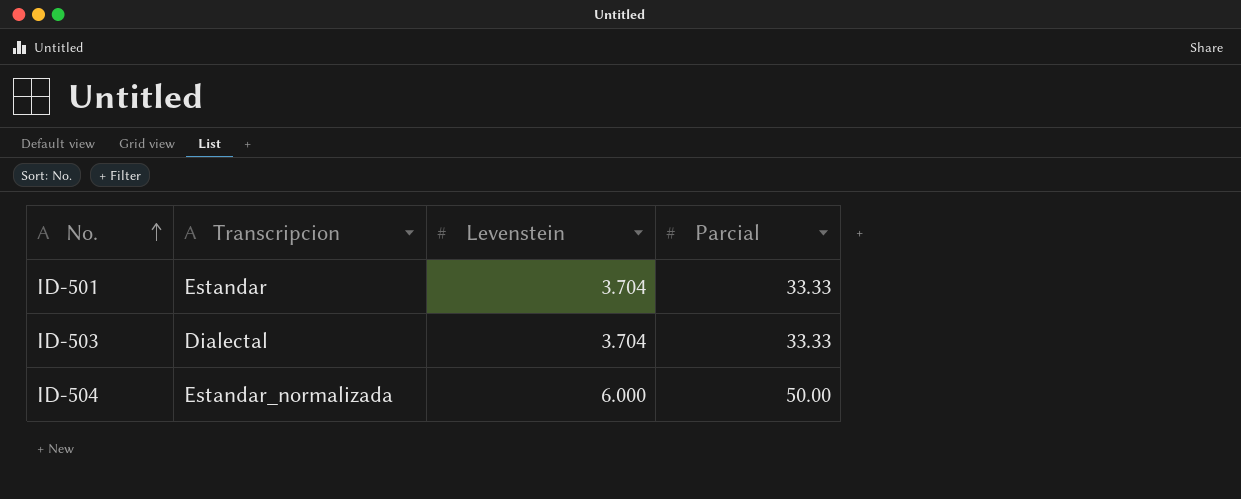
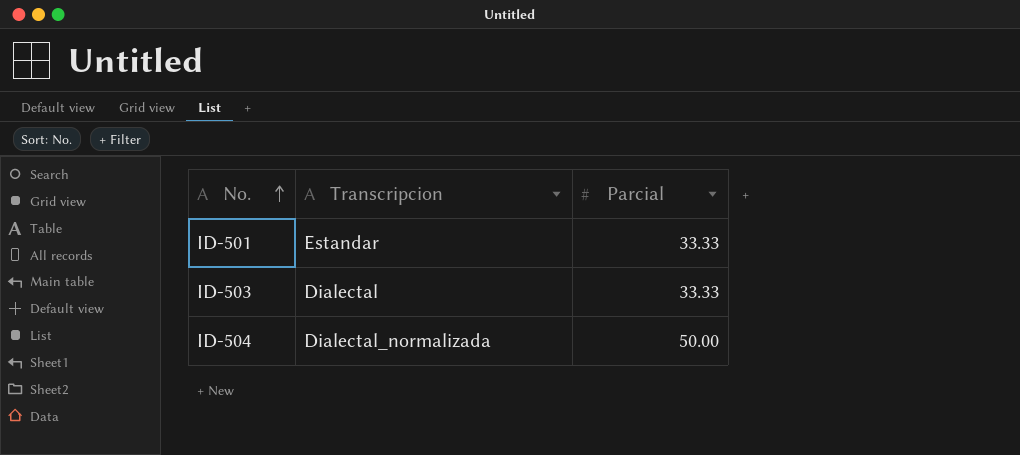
column Levenstein | position: 3 -> none
ID-504 | Transcripcion: Estandar_normalizada -> Dialectal_normalizada

